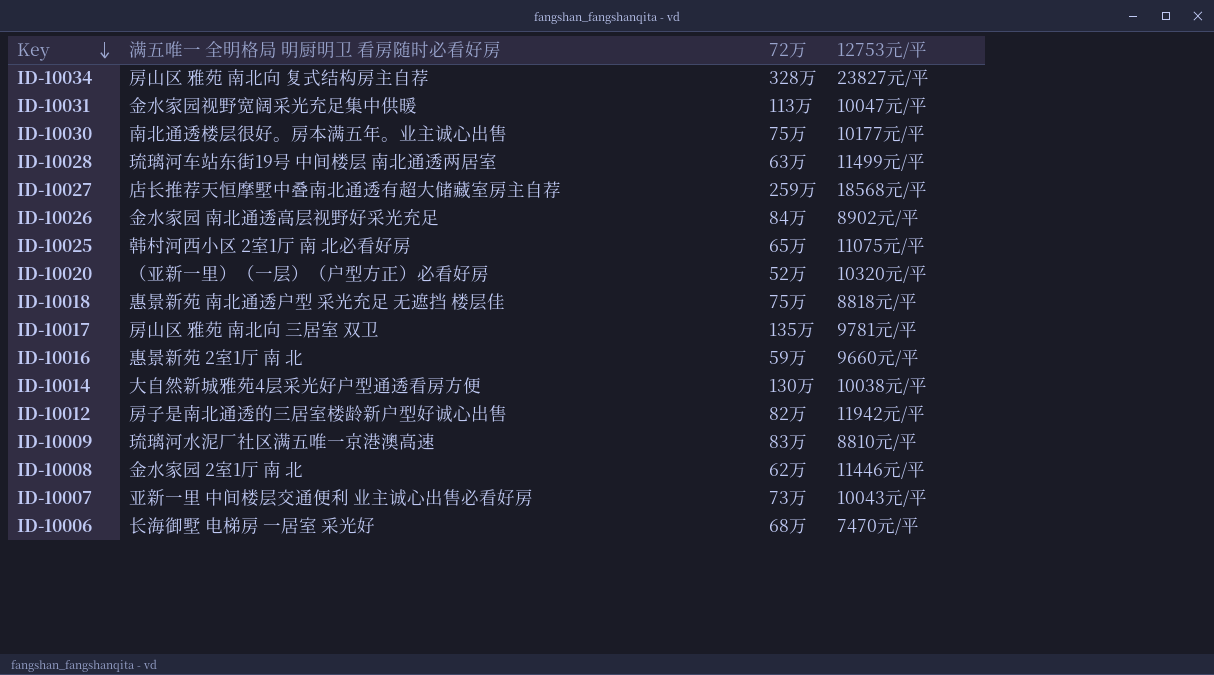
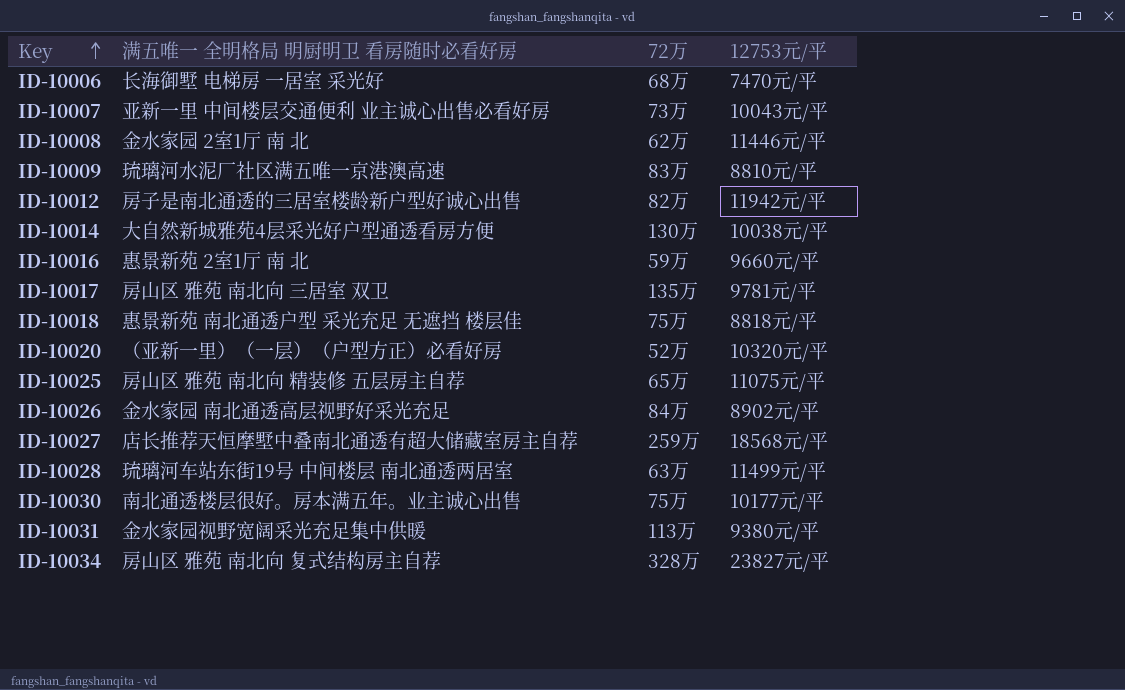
row order: Key descending -> Key ascending
ID-10025 | 满五唯一 全明格局 明厨明卫 看房随时必看好房: 韩村河西小区 2室1厅 南 北必看好房 -> 房山区 雅苑 南北向 精装修 五层房主自荐
ID-10031 | 12753元/平: 10047元/平 -> 9380元/平

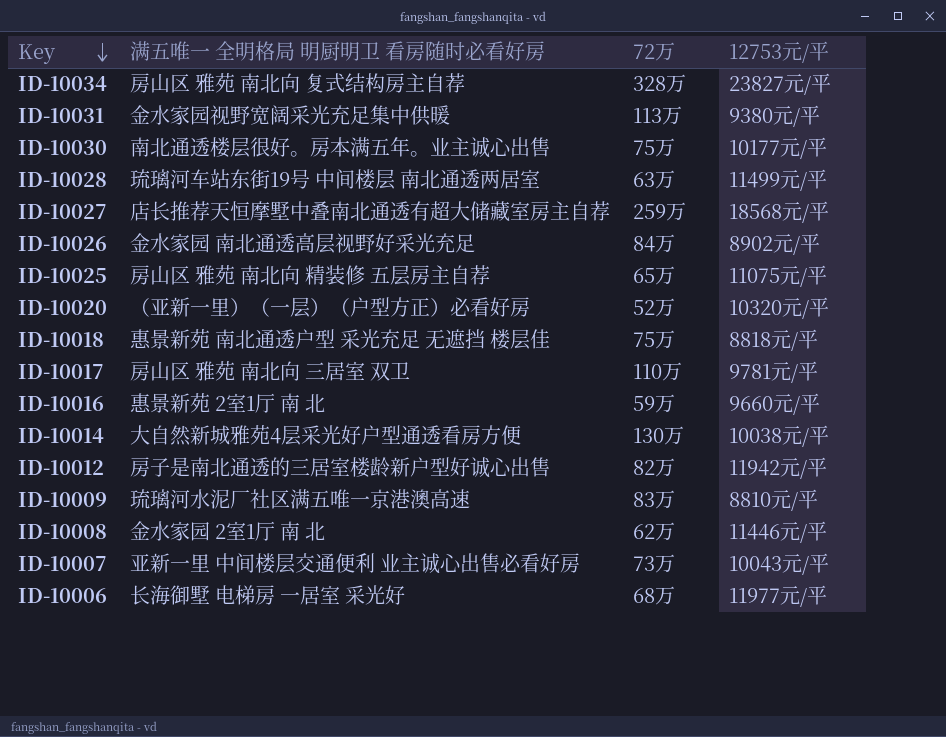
row order: Key ascending -> Key descending
ID-10017 | 72万: 135万 -> 110万
ID-10006 | 12753元/平: 7470元/平 -> 11977元/平

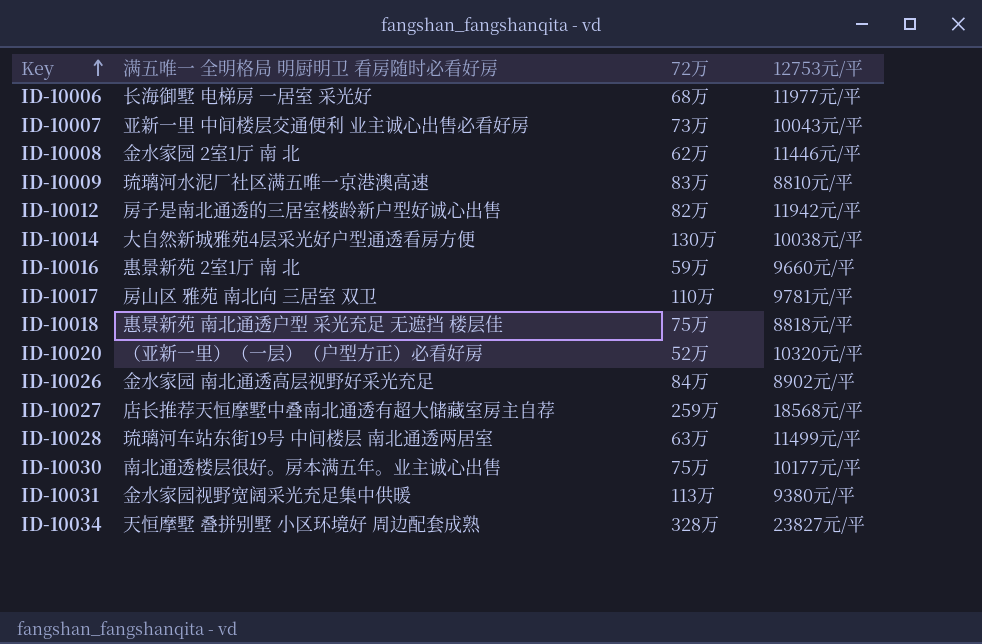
row order: Key descending -> Key ascending
row ID-10025: 房山区 雅苑 南北向 精装修 五层房主自荐 | 65万 | 11075元/平 -> none
ID-10034 | 满五唯一 全明格局 明厨明卫 看房随时必看好房: 房山区 雅苑 南北向 复式结构房主自荐 -> 天恒摩墅 叠拼别墅 小区环境好 周边配套成熟

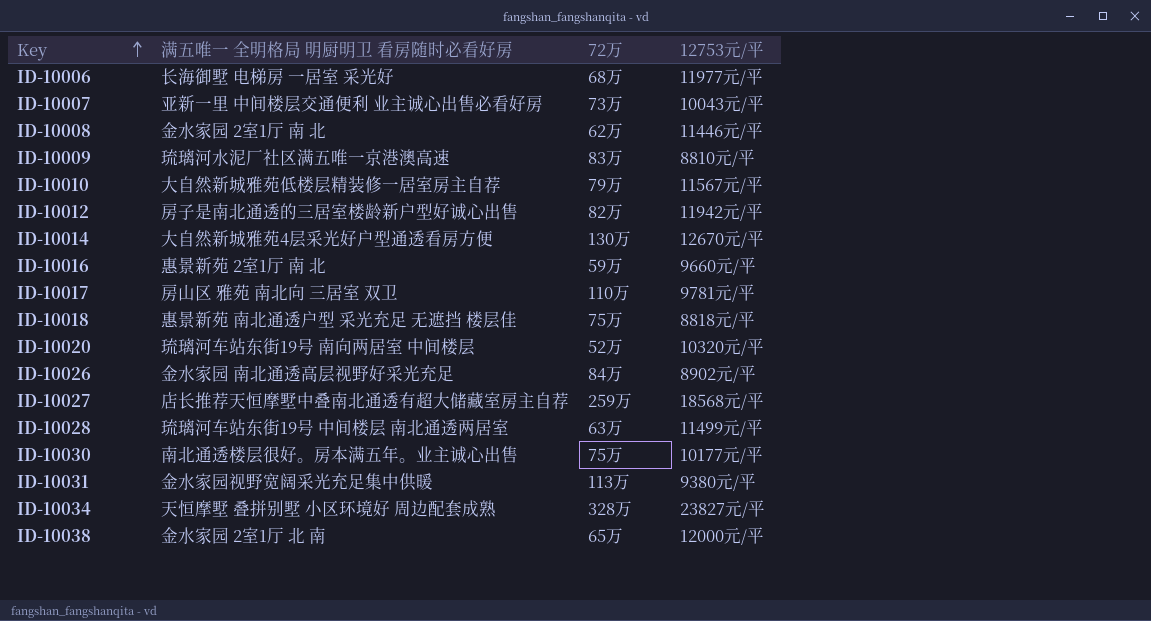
row ID-10010: none -> 大自然新城雅苑低楼层精装修一居室房主自荐 | 79万 | 11567元/平
ID-10014 | 12753元/平: 10038元/平 -> 12670元/平
ID-10020 | 满五唯一 全明格局 明厨明卫 看房随时必看好房: （亚新一里）（一层）（户型方正）必看好房 -> 琉璃河车站东街19号 南向两居室 中间楼层
row ID-10038: none -> 金水家园 2室1厅 北 南 | 65万 | 12000元/平

